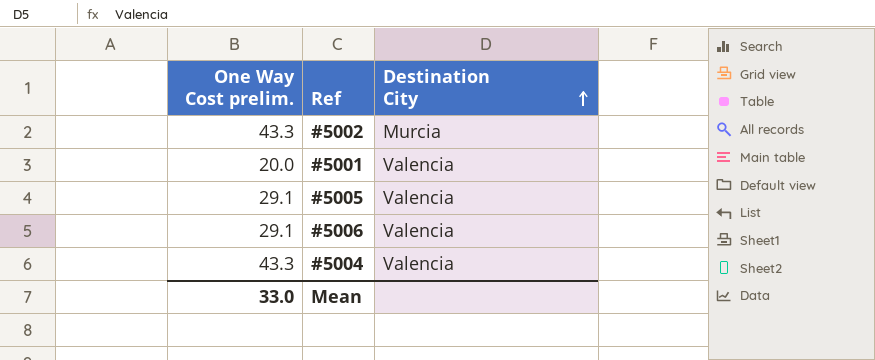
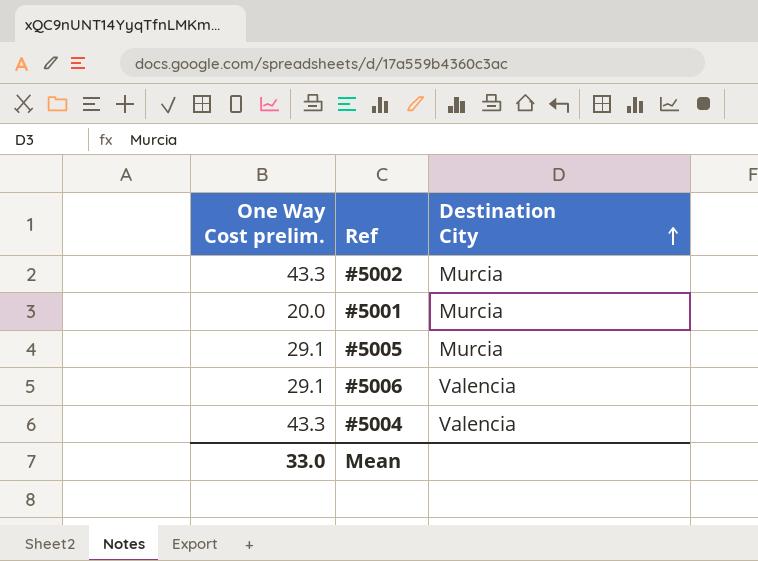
#5001 | Destination City: Valencia -> Murcia
#5005 | Destination City: Valencia -> Murcia

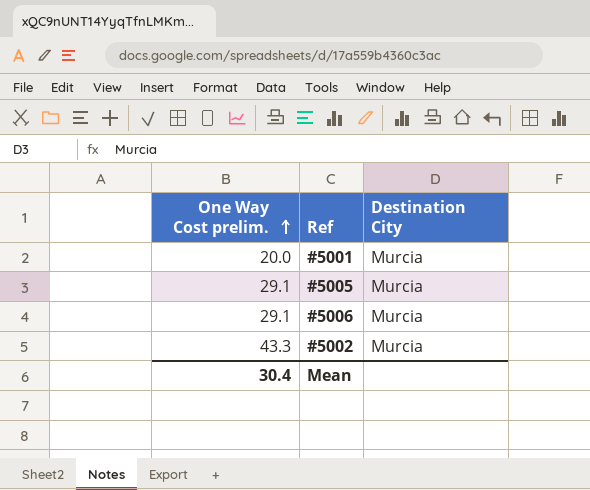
row order: Destination City ascending -> One Way Cost prelim. ascending
row #5004: 43.3 | Valencia -> none
#5006 | Destination City: Valencia -> Murcia
Mean | One Way Cost prelim.: 33.0 -> 30.4

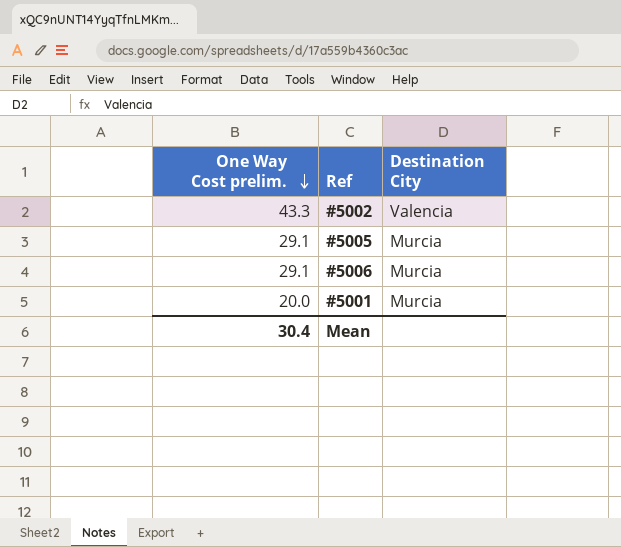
row order: One Way Cost prelim. ascending -> One Way Cost prelim. descending
#5002 | Destination City: Murcia -> Valencia

